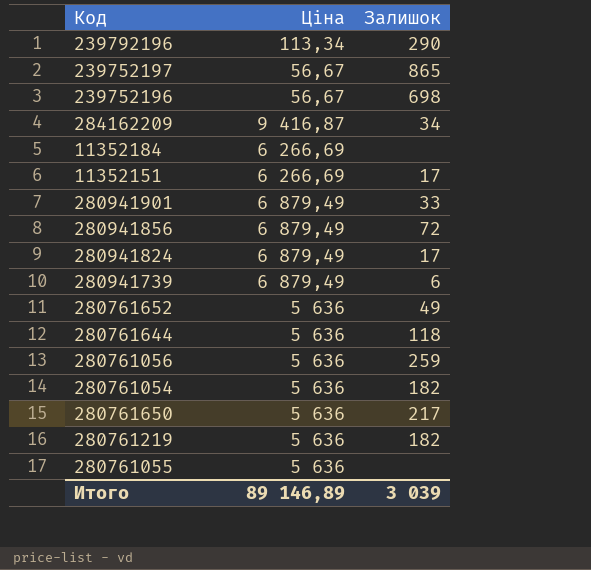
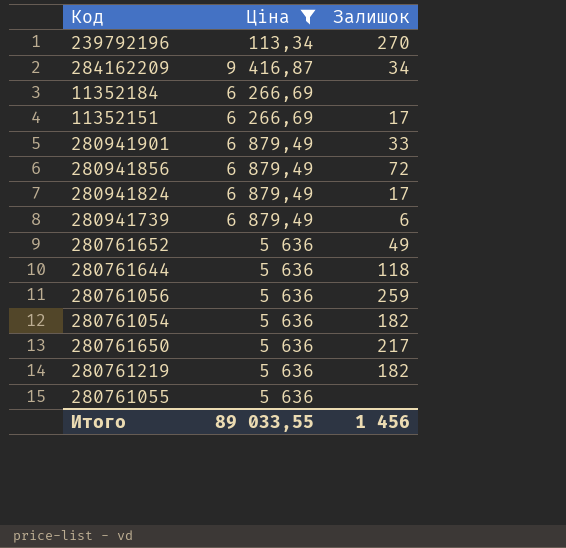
filter: none -> Ціна != 56,67
239792196 | Залишок: 290 -> 270
Итого | Ціна: 89 146,89 -> 89 033,55
Итого | Залишок: 3 039 -> 1 456

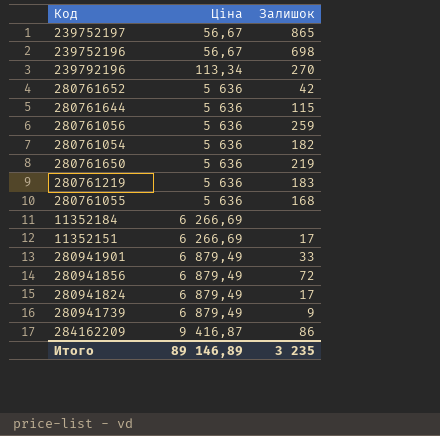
filter: Ціна != 56,67 -> none
row order: none -> Ціна ascending
280761652 | Залишок: 49 -> 42
280761644 | Залишок: 118 -> 115
280761650 | Залишок: 217 -> 219
280761219 | Залишок: 182 -> 183
280761055 | Залишок: none -> 168
280941739 | Залишок: 6 -> 9
284162209 | Залишок: 34 -> 86
Итого | Ціна: 89 033,55 -> 89 146,89
Итого | Залишок: 1 456 -> 3 235

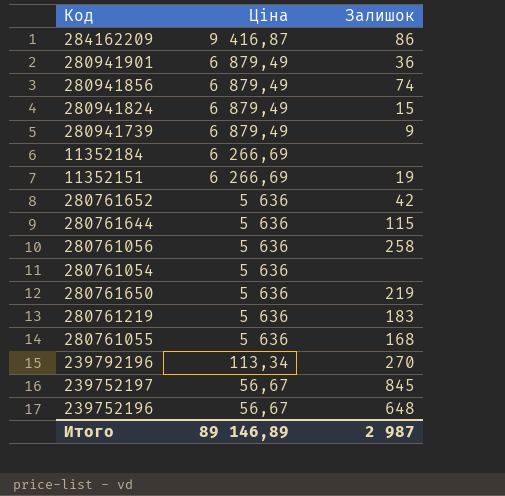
row order: Ціна ascending -> Ціна descending
280941901 | Залишок: 33 -> 36
280941856 | Залишок: 72 -> 74
280941824 | Залишок: 17 -> 15
11352151 | Залишок: 17 -> 19
280761056 | Залишок: 259 -> 258
280761054 | Залишок: 182 -> none
239752197 | Залишок: 865 -> 845
239752196 | Залишок: 698 -> 648
Итого | Залишок: 3 235 -> 2 987

